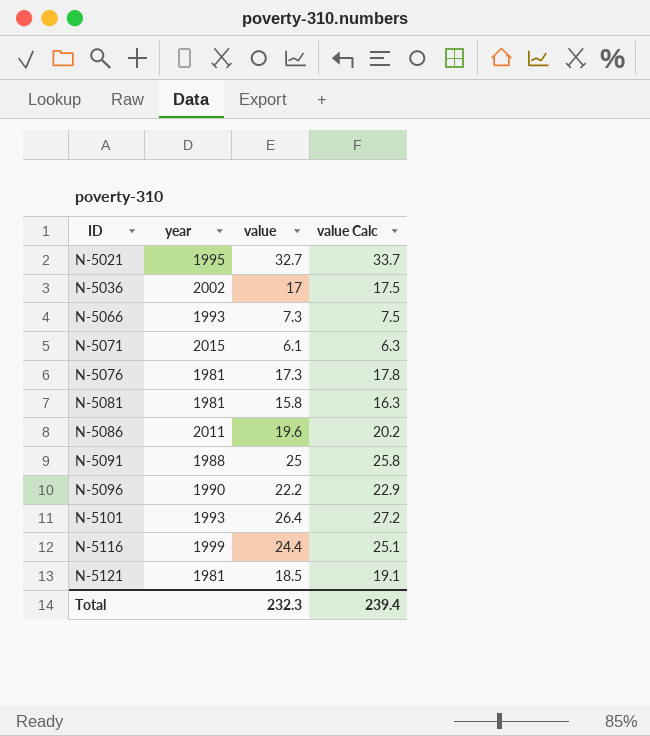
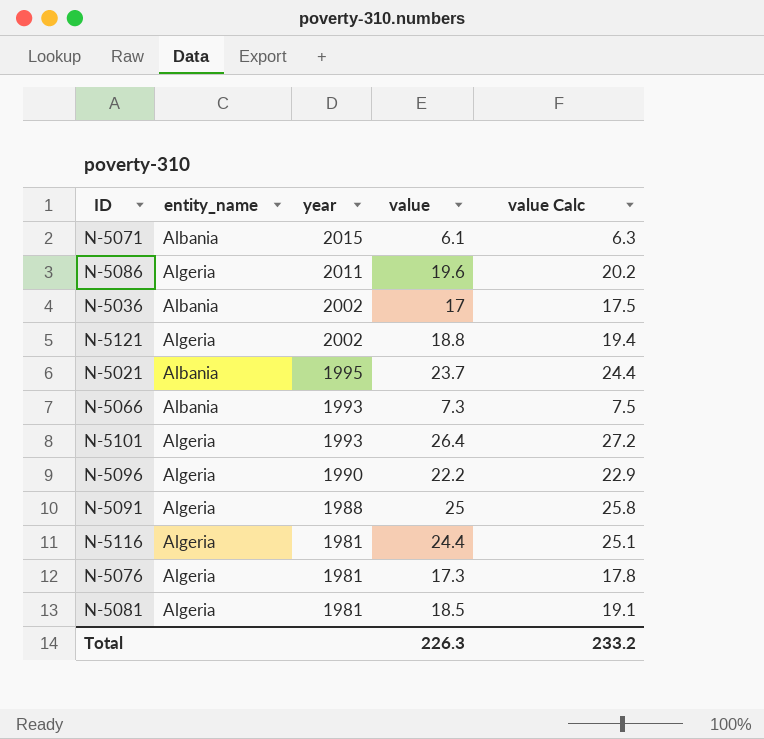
row order: ID ascending -> year descending
column entity_name | position: none -> 2
N-5121 | year: 1981 -> 2002
N-5121 | value: 18.5 -> 18.8
N-5121 | value Calc: 19.1 -> 19.4
N-5021 | value: 32.7 -> 23.7
N-5021 | value Calc: 33.7 -> 24.4
N-5116 | year: 1999 -> 1981
N-5081 | value: 15.8 -> 18.5
N-5081 | value Calc: 16.3 -> 19.1
Total | value: 232.3 -> 226.3
Total | value Calc: 239.4 -> 233.2

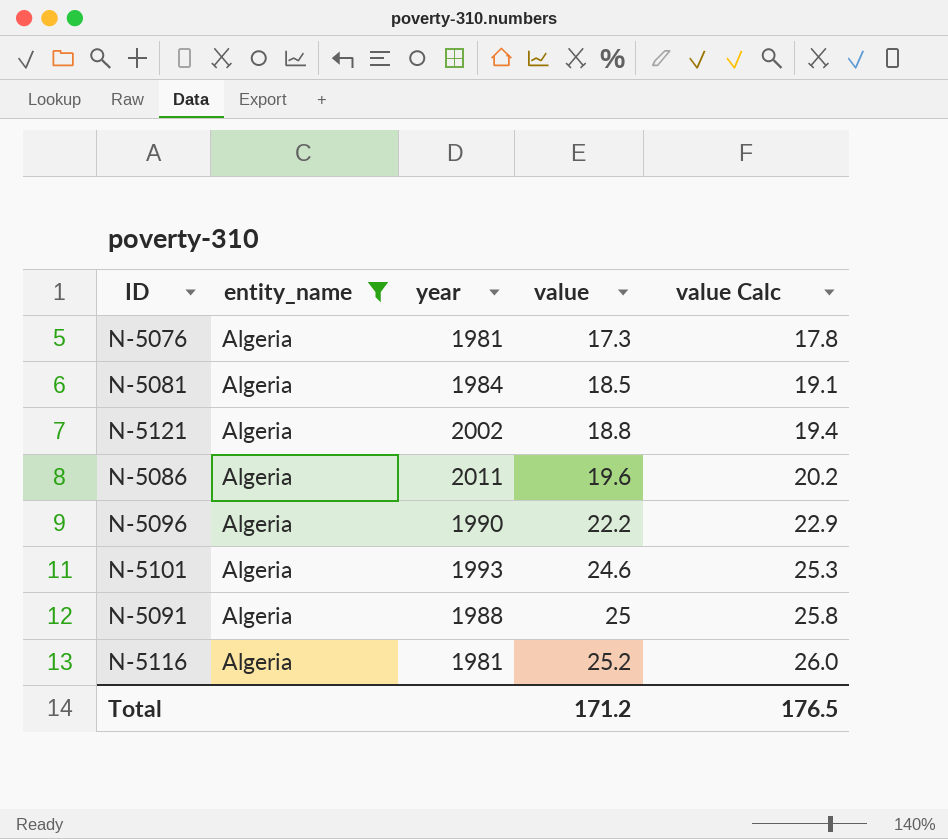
filter: none -> entity_name = Algeria
row order: year descending -> value ascending
N-5081 | year: 1981 -> 1984
N-5101 | value: 26.4 -> 24.6
N-5101 | value Calc: 27.2 -> 25.3
N-5116 | value: 24.4 -> 25.2
N-5116 | value Calc: 25.1 -> 26.0
Total | value: 226.3 -> 171.2
Total | value Calc: 233.2 -> 176.5

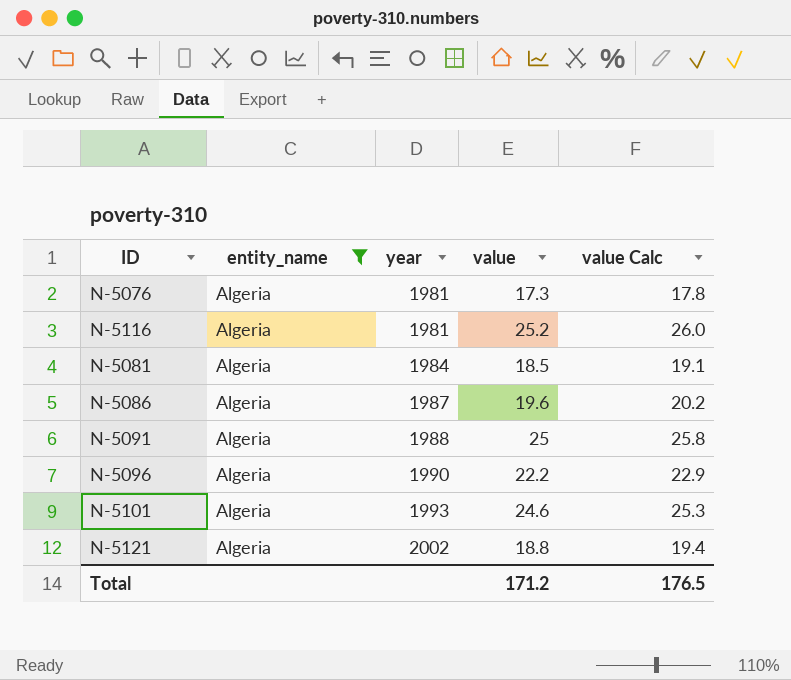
row order: value ascending -> year ascending
N-5086 | year: 2011 -> 1987

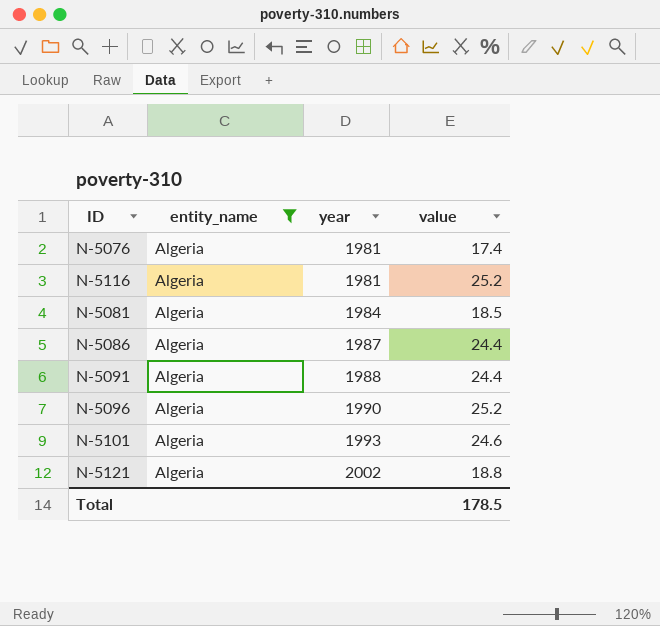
column value Calc | formula: [value] * 1.03 -> none
N-5076 | value: 17.3 -> 17.4
N-5086 | value: 19.6 -> 24.4
N-5091 | value: 25 -> 24.4
N-5096 | value: 22.2 -> 25.2
Total | value: 171.2 -> 178.5

